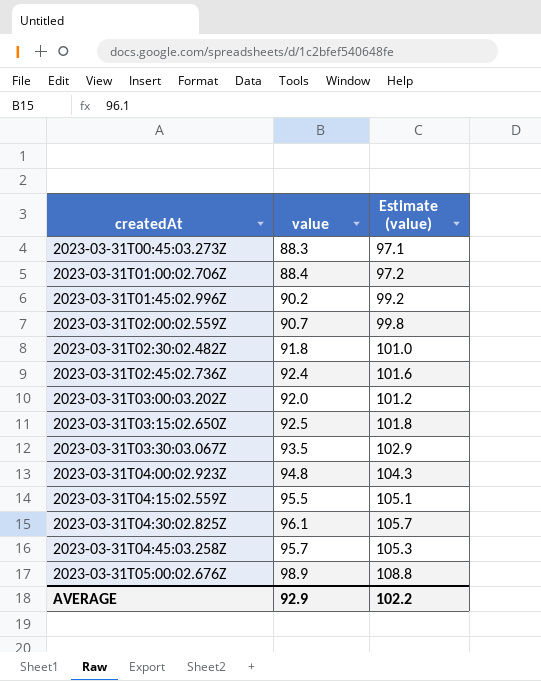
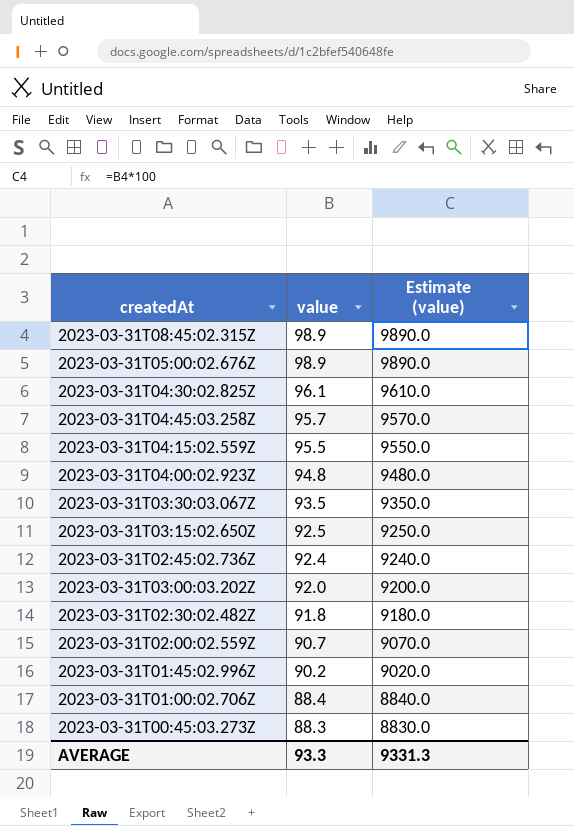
row order: createdAt ascending -> value descending
column Estimate (value) | formula: [value] * 1.1 -> [value] * 100
row 2023-03-31T08:45:02.315Z: none -> 98.9 | 9890.0
AVERAGE | value: 92.9 -> 93.3
AVERAGE | Estimate (value): 102.2 -> 9331.3

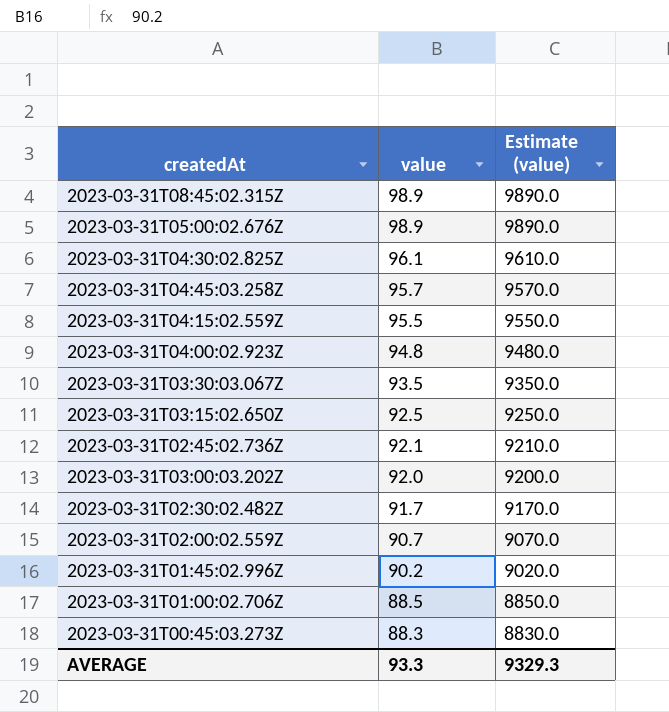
2023-03-31T02:45:02.736Z | value: 92.4 -> 92.1
2023-03-31T02:45:02.736Z | Estimate (value): 9240.0 -> 9210.0
2023-03-31T02:30:02.482Z | value: 91.8 -> 91.7
2023-03-31T02:30:02.482Z | Estimate (value): 9180.0 -> 9170.0
2023-03-31T01:00:02.706Z | value: 88.4 -> 88.5
2023-03-31T01:00:02.706Z | Estimate (value): 8840.0 -> 8850.0
AVERAGE | Estimate (value): 9331.3 -> 9329.3

